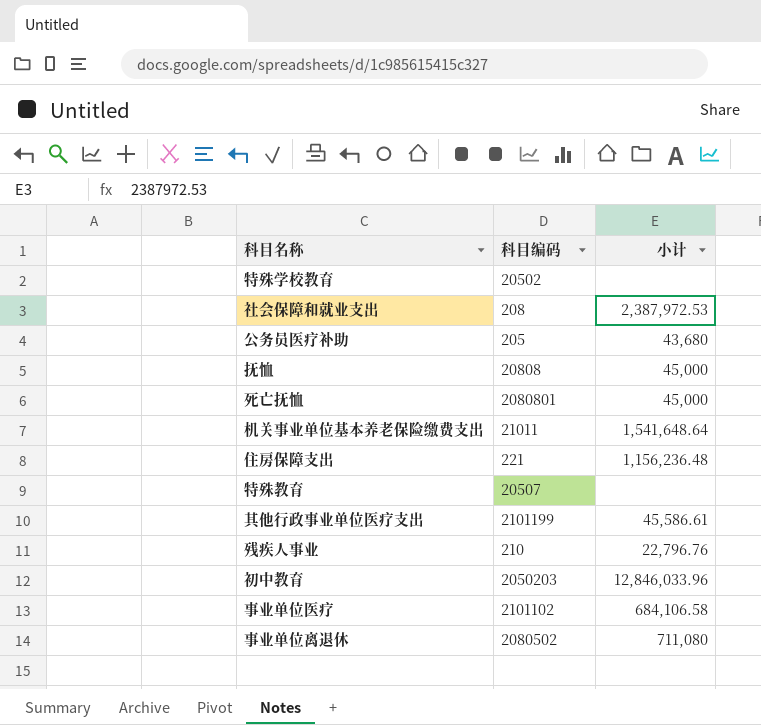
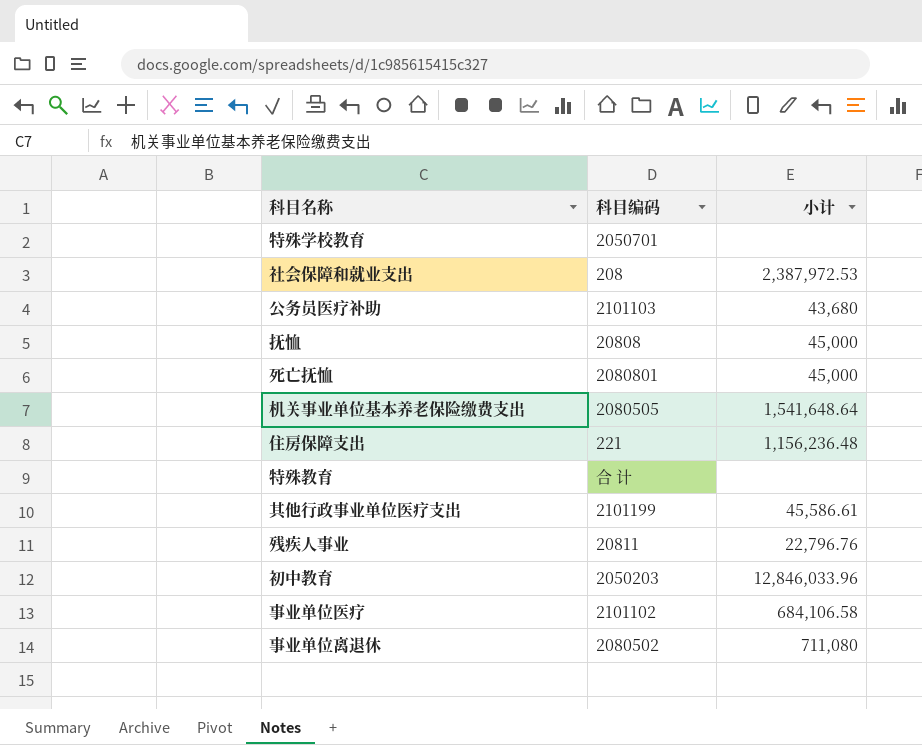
特殊学校教育 | 科目编码: 20502 -> 2050701
公务员医疗补助 | 科目编码: 205 -> 2101103
机关事业单位基本养老保险缴费支出 | 科目编码: 21011 -> 2080505
特殊教育 | 科目编码: 20507 -> 合 计
残疾人事业 | 科目编码: 210 -> 20811

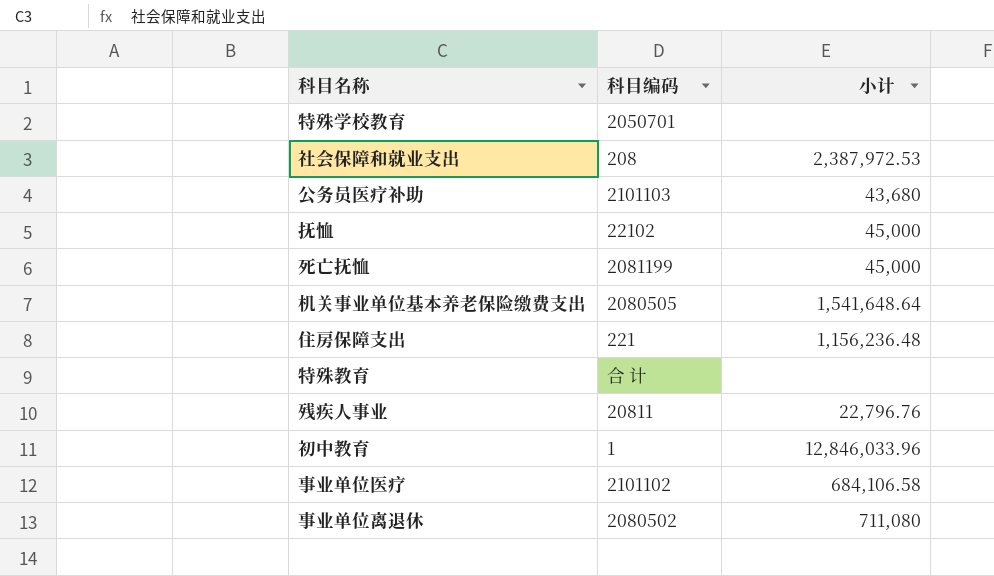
row 其他行政事业单位医疗支出: 2101199 | 45,586.61 -> none
抚恤 | 科目编码: 20808 -> 22102
死亡抚恤 | 科目编码: 2080801 -> 2081199
初中教育 | 科目编码: 2050203 -> 1

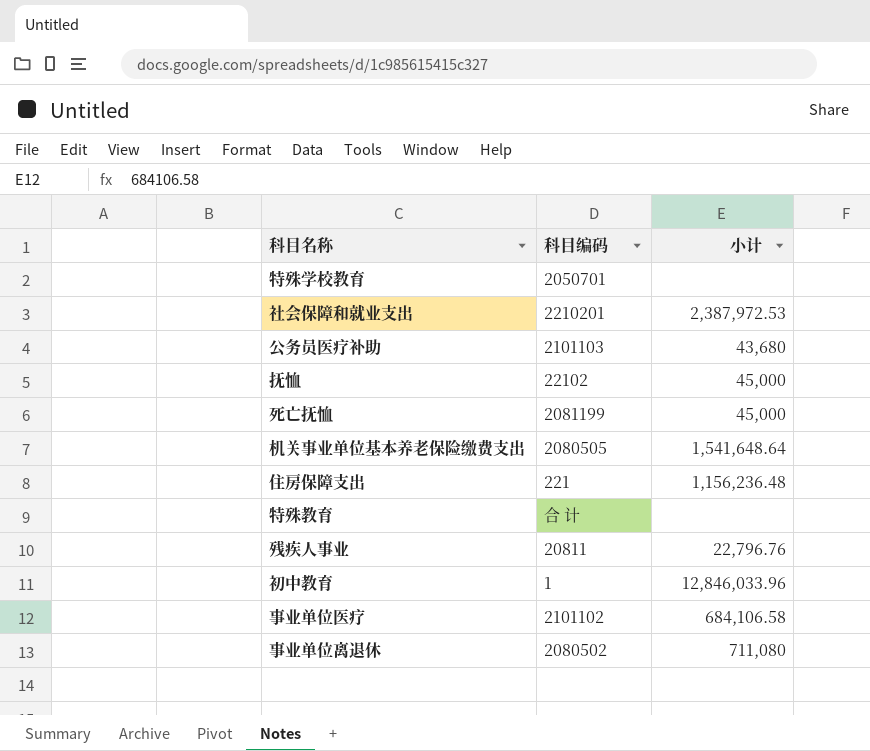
社会保障和就业支出 | 科目编码: 208 -> 2210201

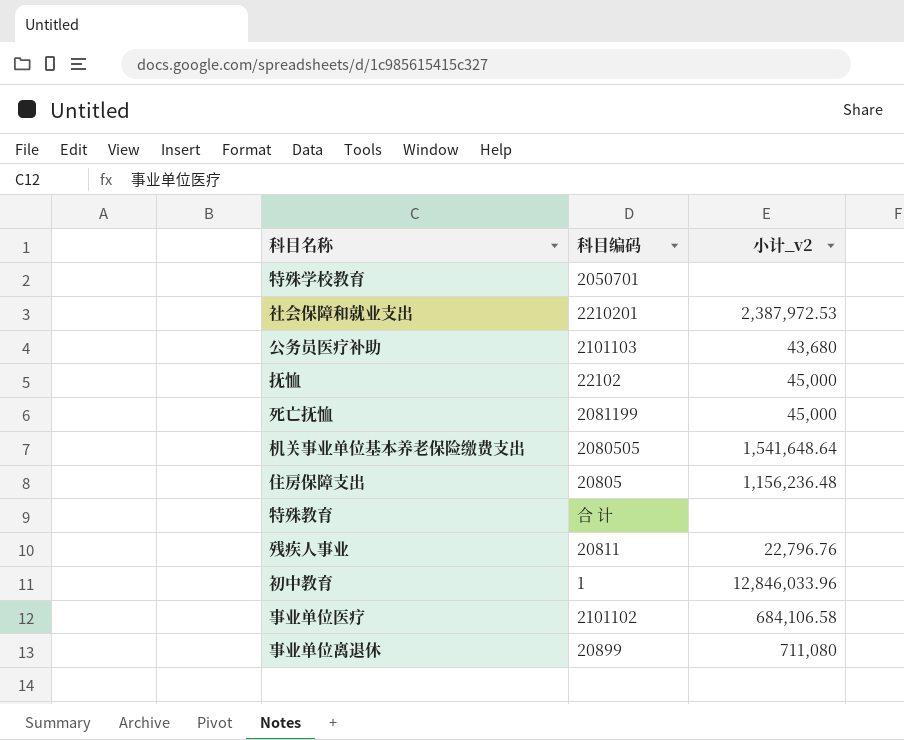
column name: 小计 -> 小计_v2
住房保障支出 | 科目编码: 221 -> 20805
事业单位离退休 | 科目编码: 2080502 -> 20899

